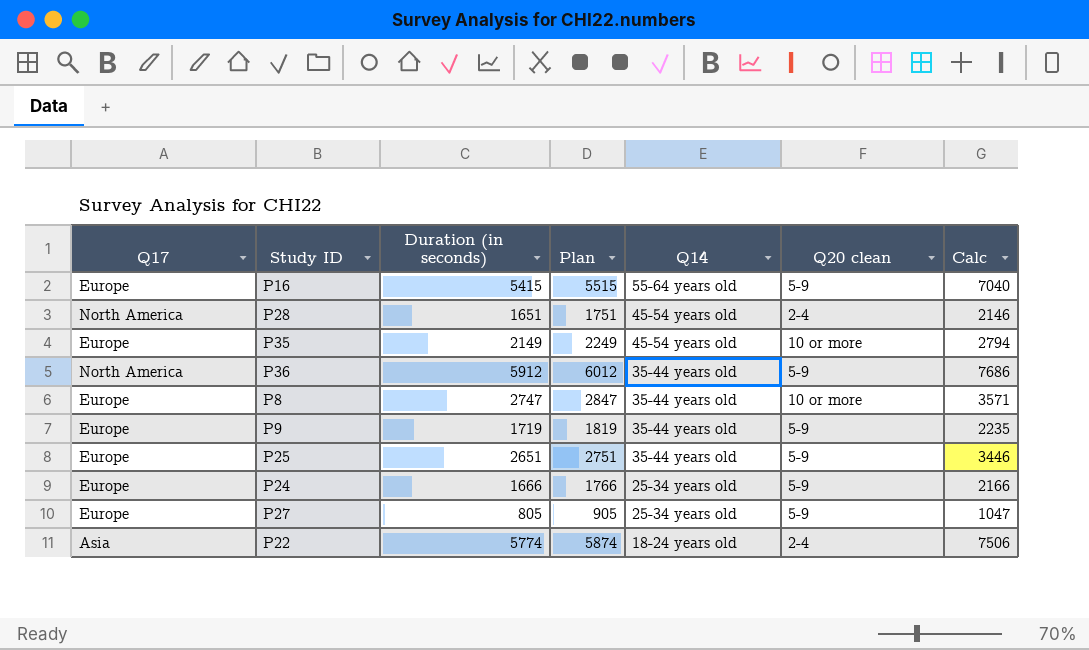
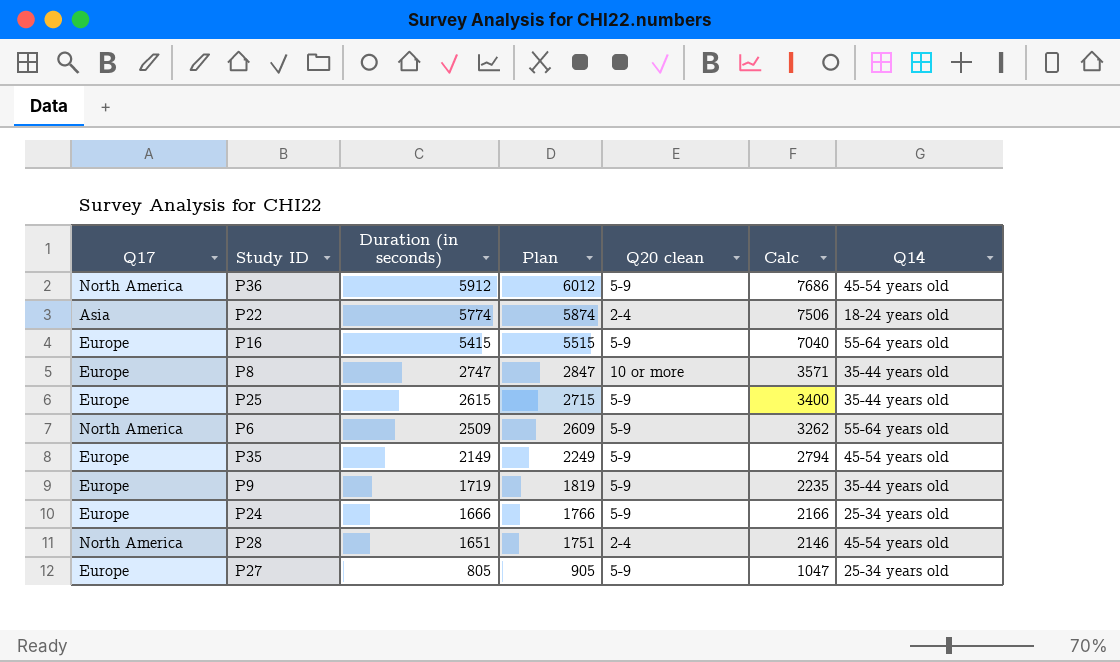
row order: Q14 descending -> Duration (in seconds) descending
column Q14 | position: 5 -> 7
P36 | Q14: 35-44 years old -> 45-54 years old
P25 | Duration (in seconds): 2651 -> 2615
P25 | Plan: 2751 -> 2715
P25 | Calc: 3446 -> 3400
row P6: none -> North America | 2509 | 2609 | 5-9 | 3262 | 55-64 years old
P35 | Q20 clean: 10 or more -> 5-9

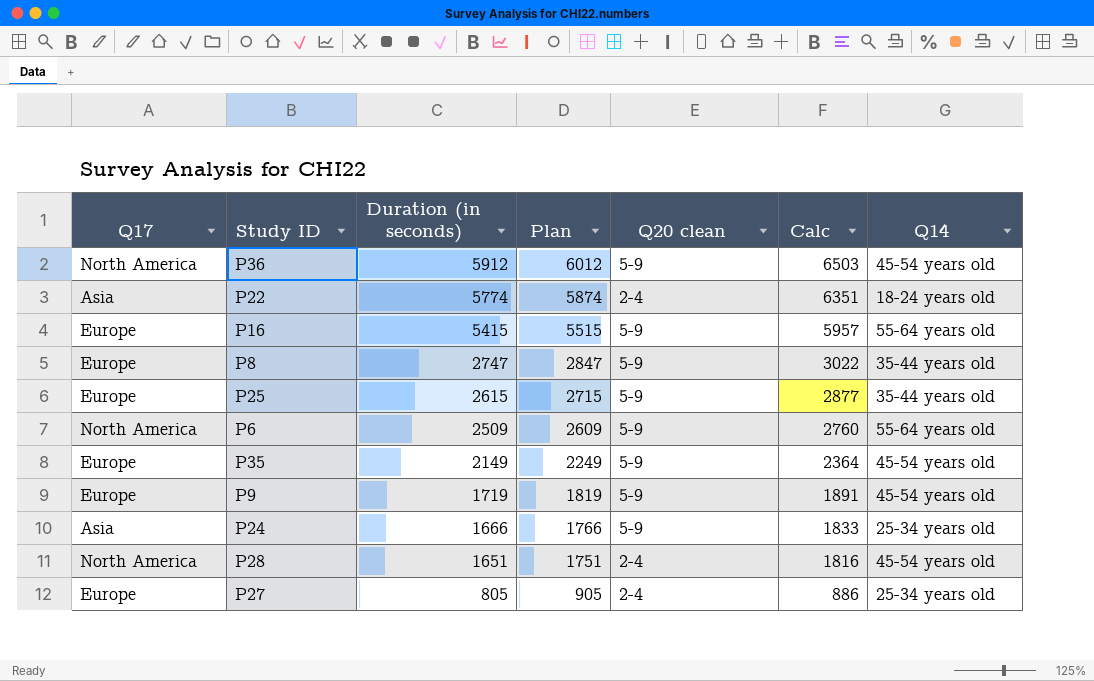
column Calc | formula: [Duration (in seconds)] * 1.3 -> [Duration (in seconds)] * 1.1
P8 | Q20 clean: 10 or more -> 5-9
P9 | Q14: 35-44 years old -> 45-54 years old
P24 | Q17: Europe -> Asia
P27 | Q20 clean: 5-9 -> 2-4

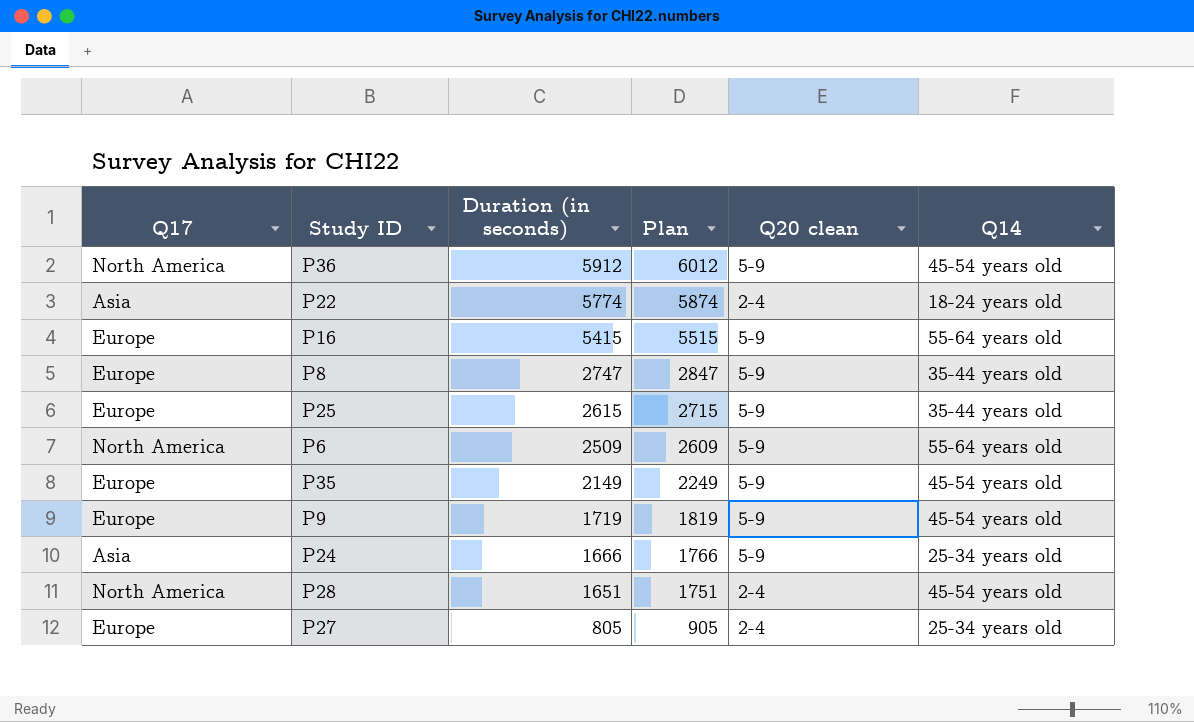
column Calc | formula: [Duration (in seconds)] * 1.1 -> none

